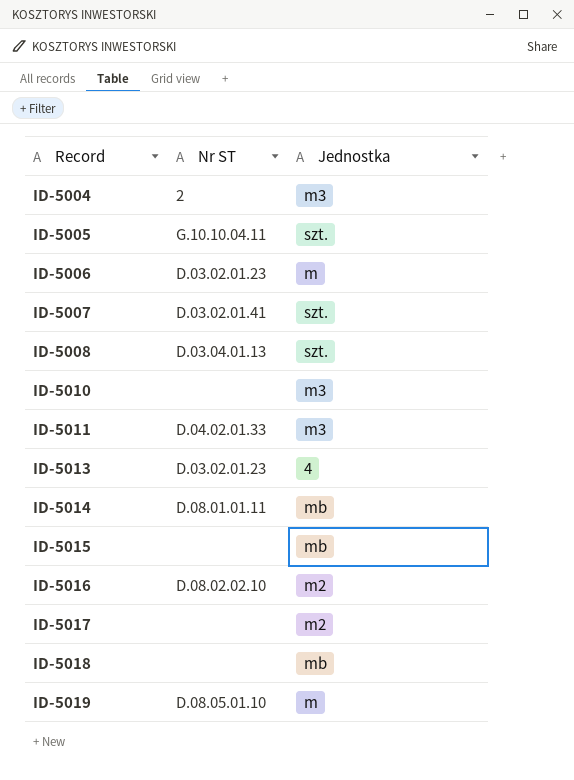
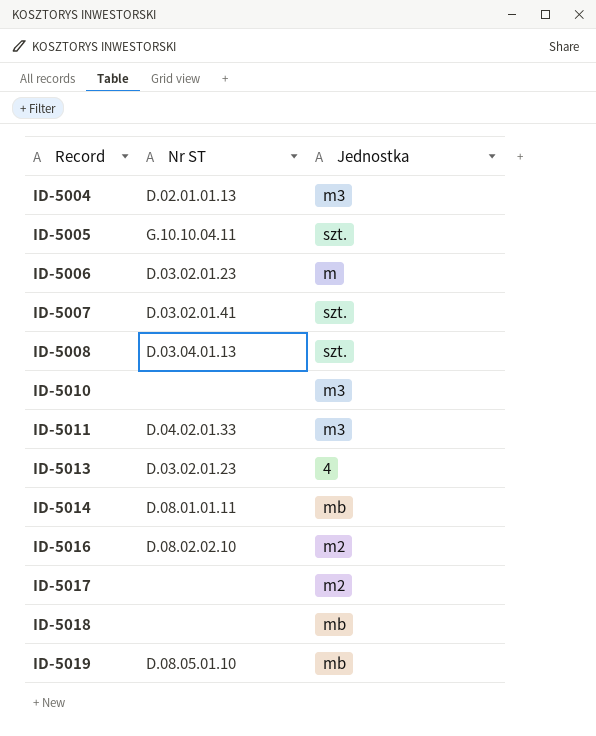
row ID-5015: none | mb -> none
ID-5004 | Nr ST: 2 -> D.02.01.01.13
ID-5019 | Jednostka: m -> mb

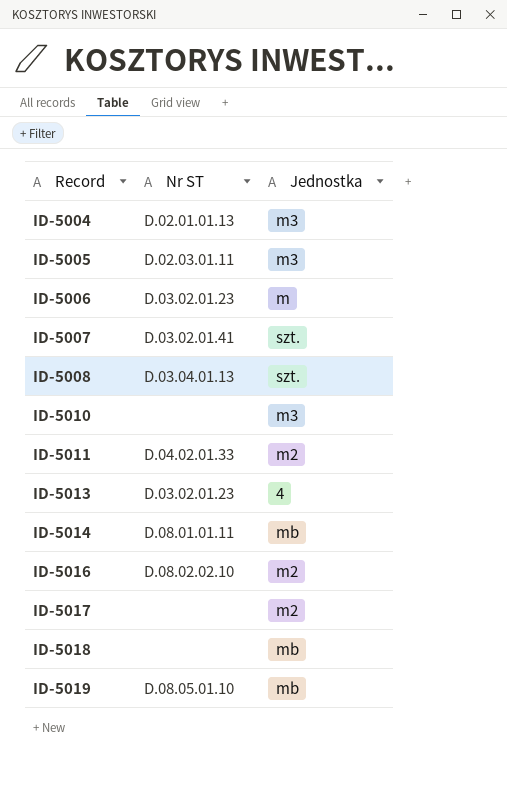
ID-5005 | Nr ST: G.10.10.04.11 -> D.02.03.01.11
ID-5005 | Jednostka: szt. -> m3
ID-5011 | Jednostka: m3 -> m2

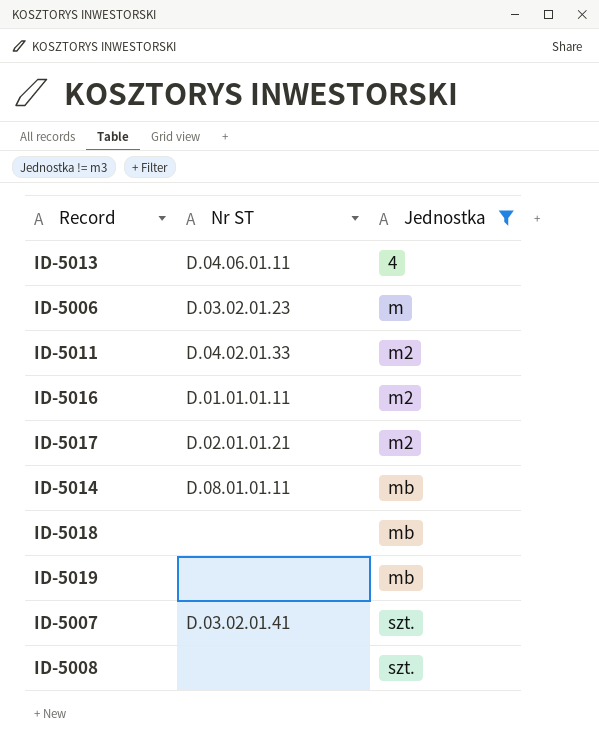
filter: none -> Jednostka != m3
row order: Record ascending -> Jednostka ascending
ID-5013 | Nr ST: D.03.02.01.23 -> D.04.06.01.11
ID-5016 | Nr ST: D.08.02.02.10 -> D.01.01.01.11
ID-5017 | Nr ST: none -> D.02.01.01.21
ID-5019 | Nr ST: D.08.05.01.10 -> none
ID-5008 | Nr ST: D.03.04.01.13 -> none

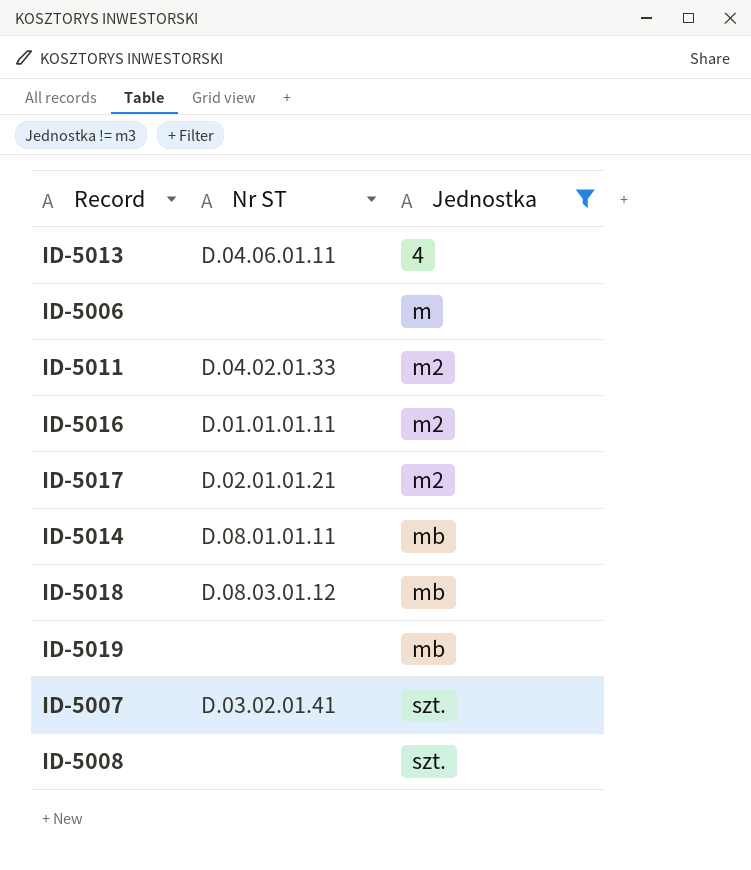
ID-5006 | Nr ST: D.03.02.01.23 -> none
ID-5018 | Nr ST: none -> D.08.03.01.12

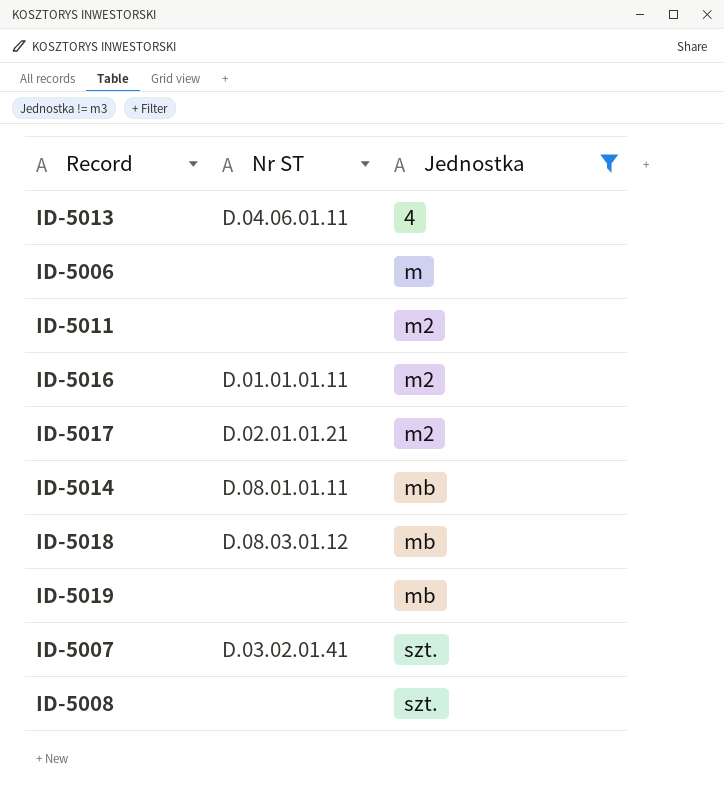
ID-5011 | Nr ST: D.04.02.01.33 -> none

